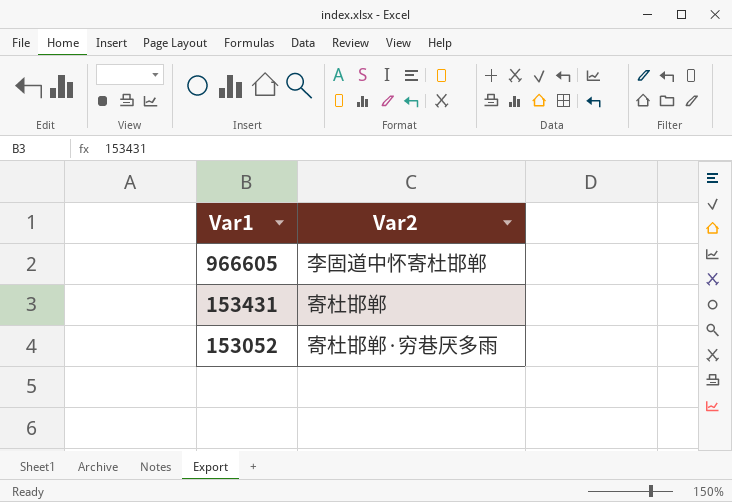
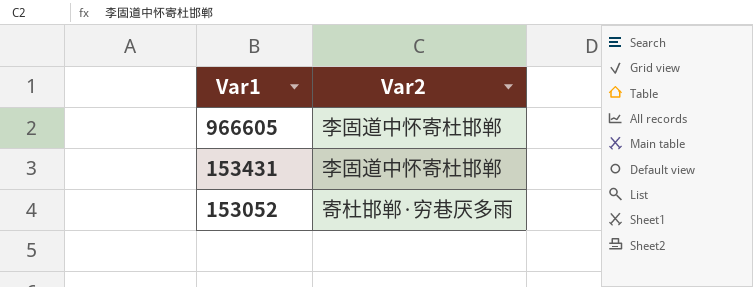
153431 | Var2: 寄杜邯郸 -> 李固道中怀寄杜邯郸

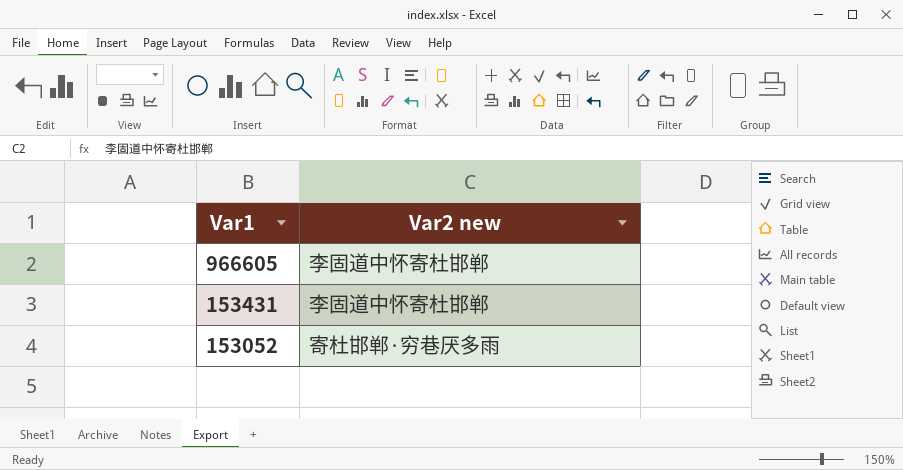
column name: Var2 -> Var2 new

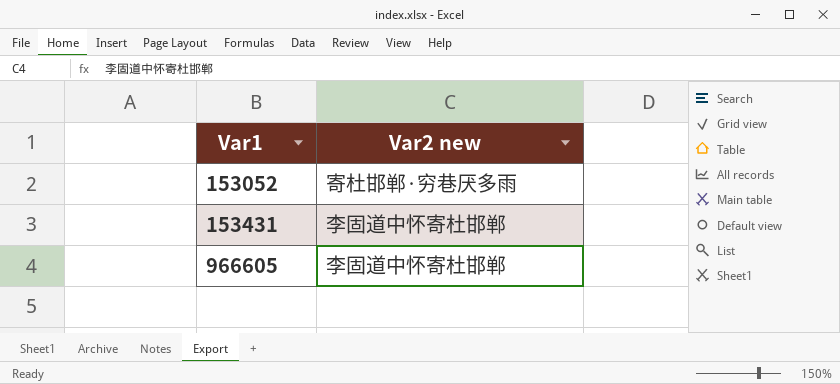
row order: Var1 descending -> Var1 ascending

